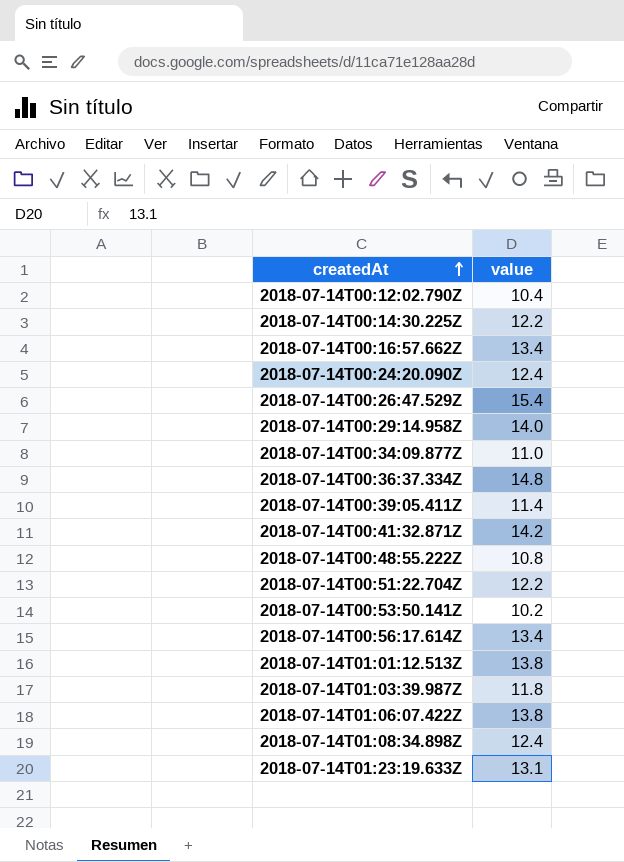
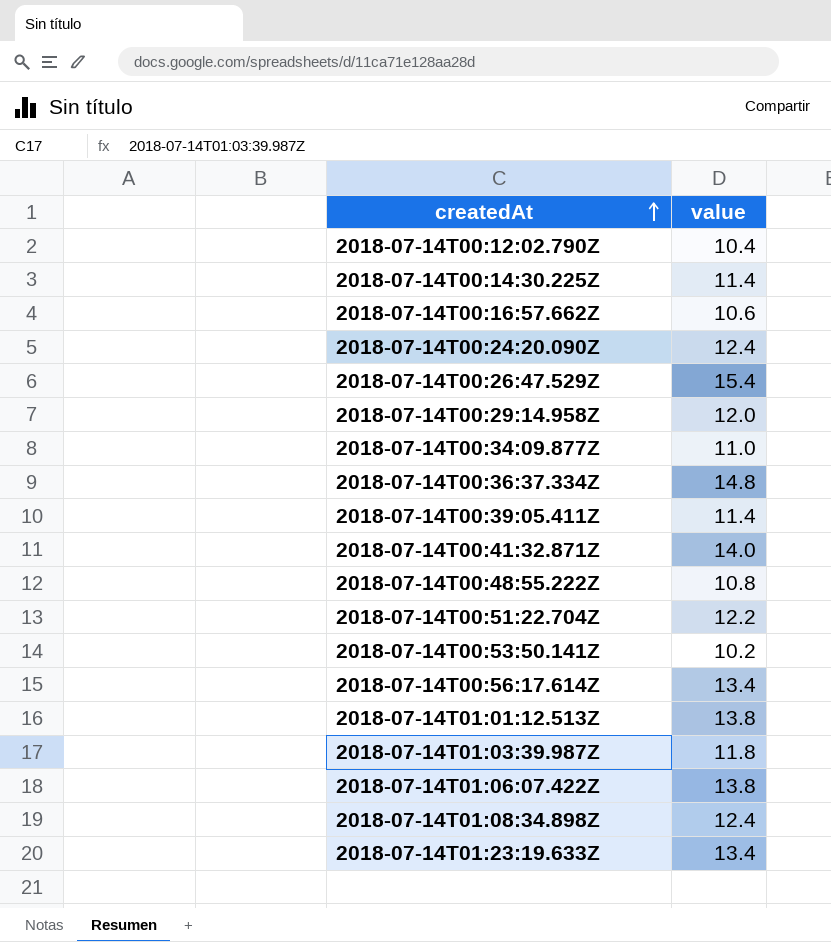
2018-07-14T00:14:30.225Z | value: 12.2 -> 11.4
2018-07-14T00:16:57.662Z | value: 13.4 -> 10.6
2018-07-14T00:29:14.958Z | value: 14.0 -> 12.0
2018-07-14T00:41:32.871Z | value: 14.2 -> 14.0
2018-07-14T01:23:19.633Z | value: 13.1 -> 13.4

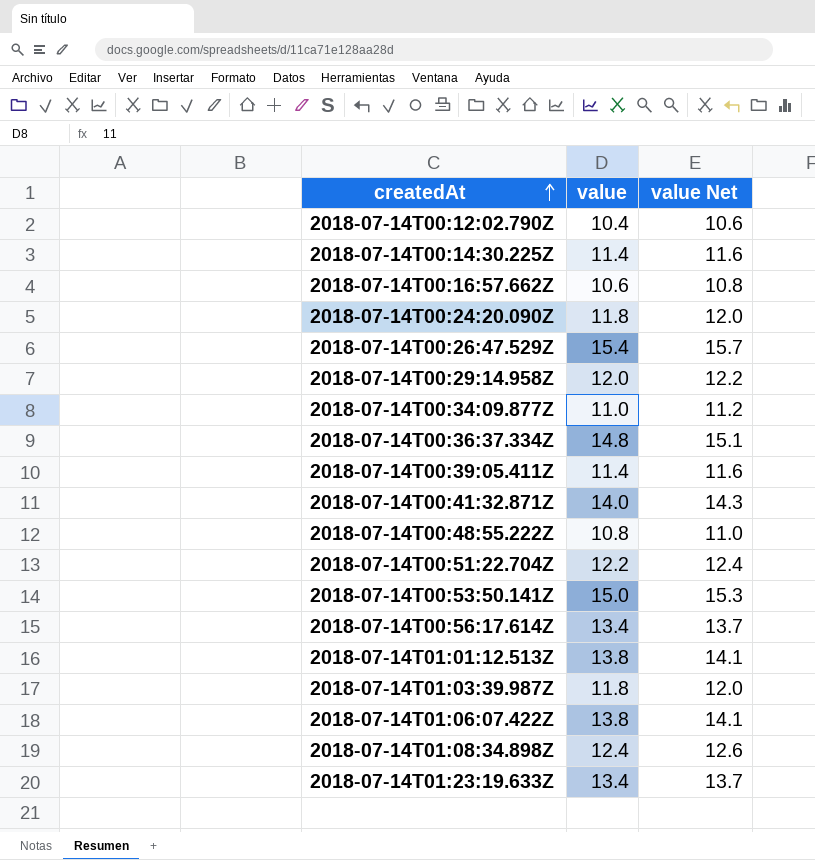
column value Net | formula: none -> [value] * 1.02
2018-07-14T00:24:20.090Z | value: 12.4 -> 11.8
2018-07-14T00:53:50.141Z | value: 10.2 -> 15.0

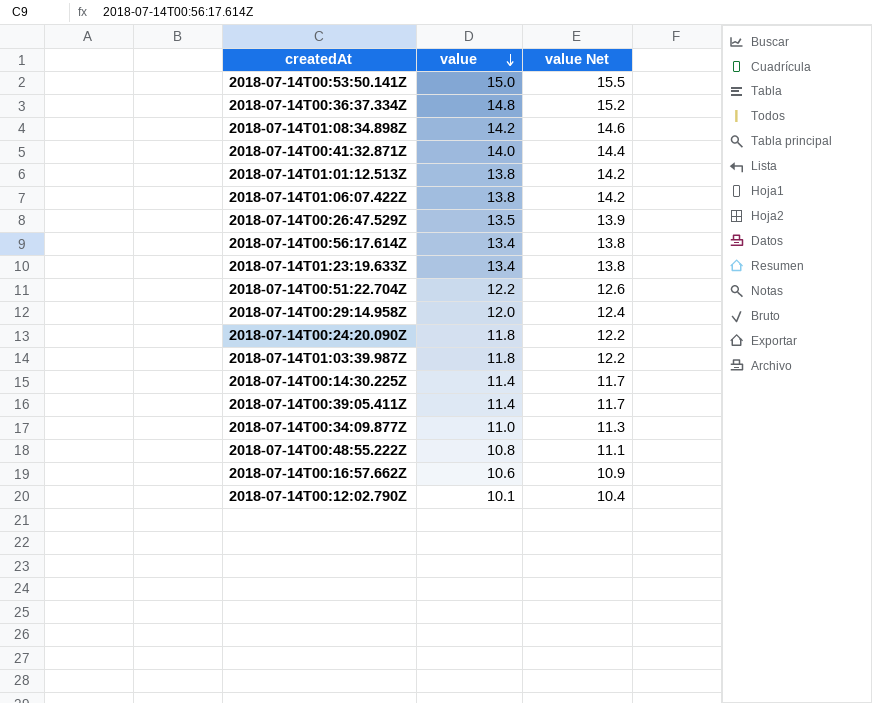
row order: createdAt ascending -> value descending
column value Net | formula: [value] * 1.02 -> [value] * 1.03
2018-07-14T01:08:34.898Z | value: 12.4 -> 14.2
2018-07-14T00:26:47.529Z | value: 15.4 -> 13.5
2018-07-14T00:12:02.790Z | value: 10.4 -> 10.1

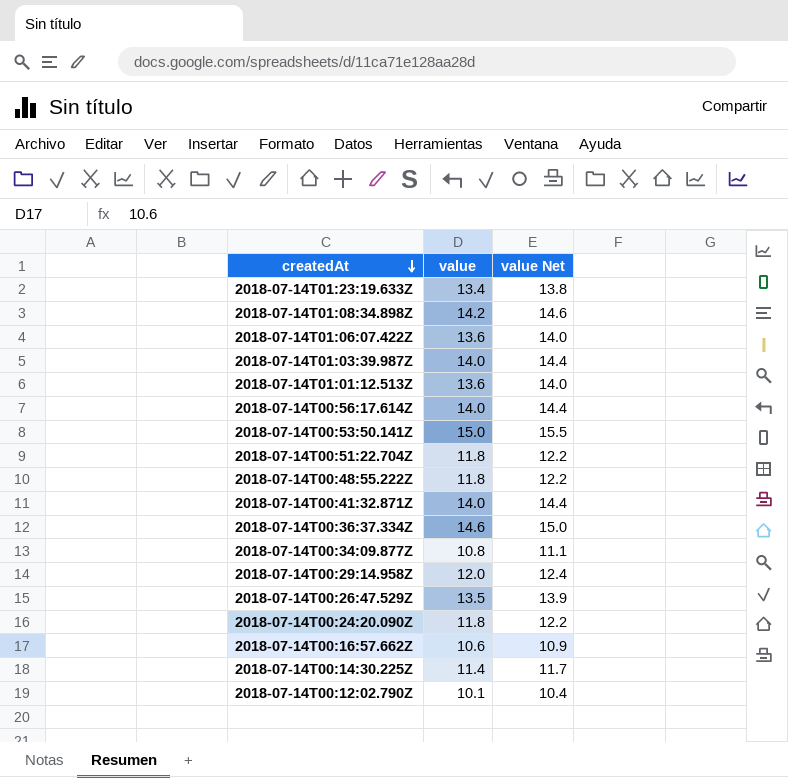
row order: value descending -> createdAt descending
row 2018-07-14T00:39:05.411Z: 11.4 | 11.7 -> none
2018-07-14T01:06:07.422Z | value: 13.8 -> 13.6
2018-07-14T01:06:07.422Z | value Net: 14.2 -> 14.0
2018-07-14T01:03:39.987Z | value: 11.8 -> 14.0
2018-07-14T01:03:39.987Z | value Net: 12.2 -> 14.4
2018-07-14T01:01:12.513Z | value: 13.8 -> 13.6
2018-07-14T01:01:12.513Z | value Net: 14.2 -> 14.0
2018-07-14T00:56:17.614Z | value: 13.4 -> 14.0
2018-07-14T00:56:17.614Z | value Net: 13.8 -> 14.4
2018-07-14T00:51:22.704Z | value: 12.2 -> 11.8
2018-07-14T00:51:22.704Z | value Net: 12.6 -> 12.2
2018-07-14T00:48:55.222Z | value: 10.8 -> 11.8
2018-07-14T00:48:55.222Z | value Net: 11.1 -> 12.2
2018-07-14T00:36:37.334Z | value: 14.8 -> 14.6
2018-07-14T00:36:37.334Z | value Net: 15.2 -> 15.0
2018-07-14T00:34:09.877Z | value: 11.0 -> 10.8
2018-07-14T00:34:09.877Z | value Net: 11.3 -> 11.1

